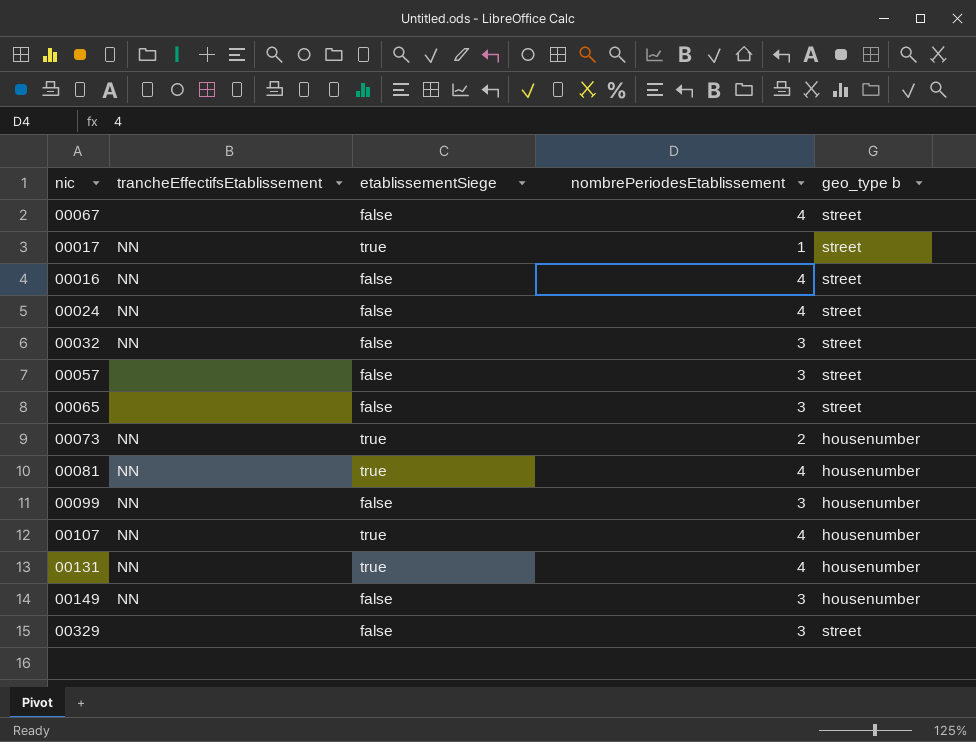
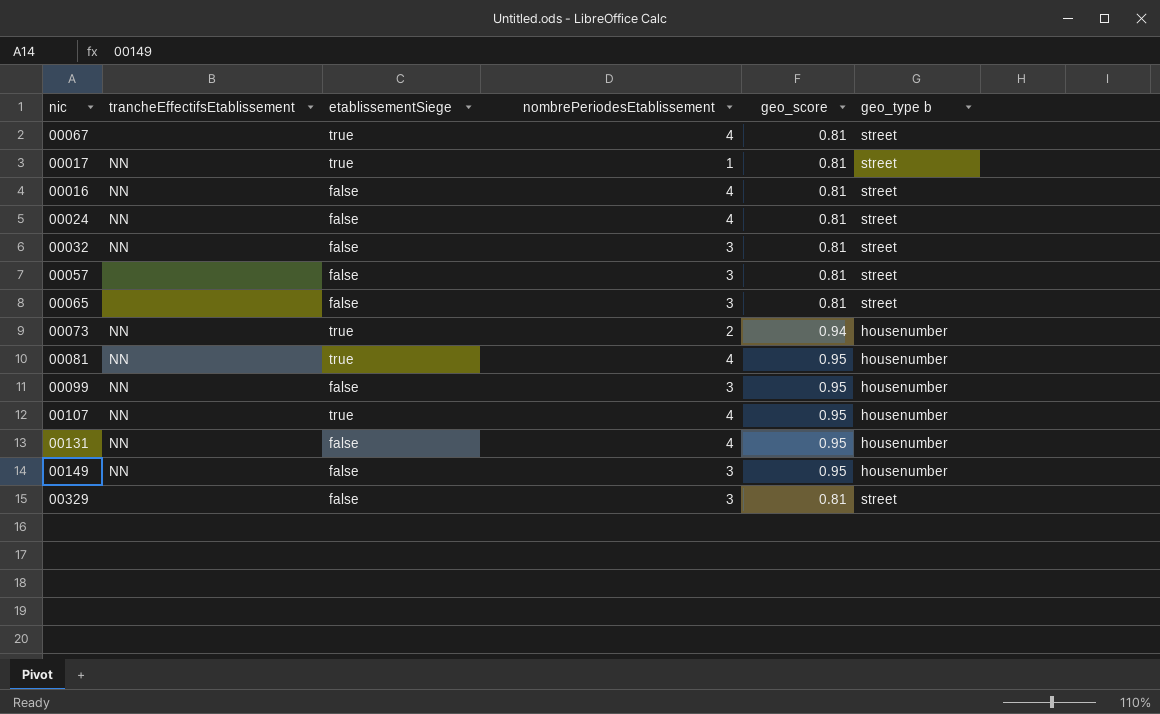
column geo_score | position: none -> 5
00067 | etablissementSiege: false -> true
00131 | etablissementSiege: true -> false

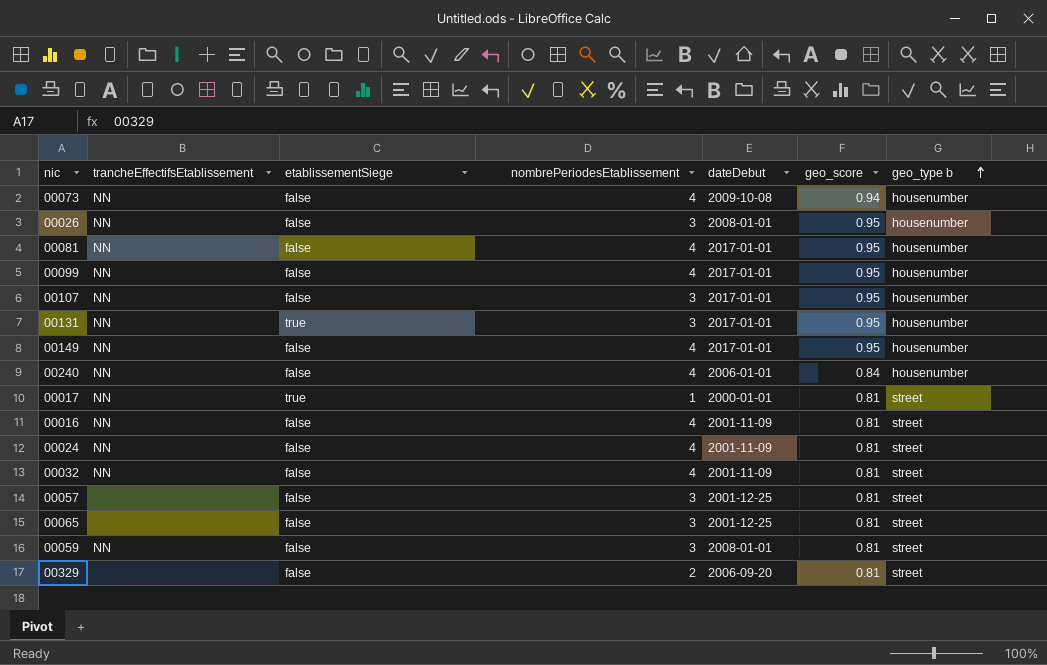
row order: none -> geo_type b ascending
column dateDebut | position: none -> 5
row 00067: none | true | 4 | 0.81 | street -> none
00073 | etablissementSiege: true -> false
00073 | nombrePeriodesEtablissement: 2 -> 4
row 00026: none -> NN | false | 3 | 2008-01-01 | 0.95 | housenumber
00081 | etablissementSiege: true -> false
00099 | nombrePeriodesEtablissement: 3 -> 4
00107 | etablissementSiege: true -> false
00107 | nombrePeriodesEtablissement: 4 -> 3
00131 | etablissementSiege: false -> true
00131 | nombrePeriodesEtablissement: 4 -> 3
00149 | nombrePeriodesEtablissement: 3 -> 4
row 00240: none -> NN | false | 4 | 2006-01-01 | 0.84 | housenumber
00032 | nombrePeriodesEtablissement: 3 -> 4
row 00059: none -> NN | false | 3 | 2008-01-01 | 0.81 | street
00329 | nombrePeriodesEtablissement: 3 -> 2

